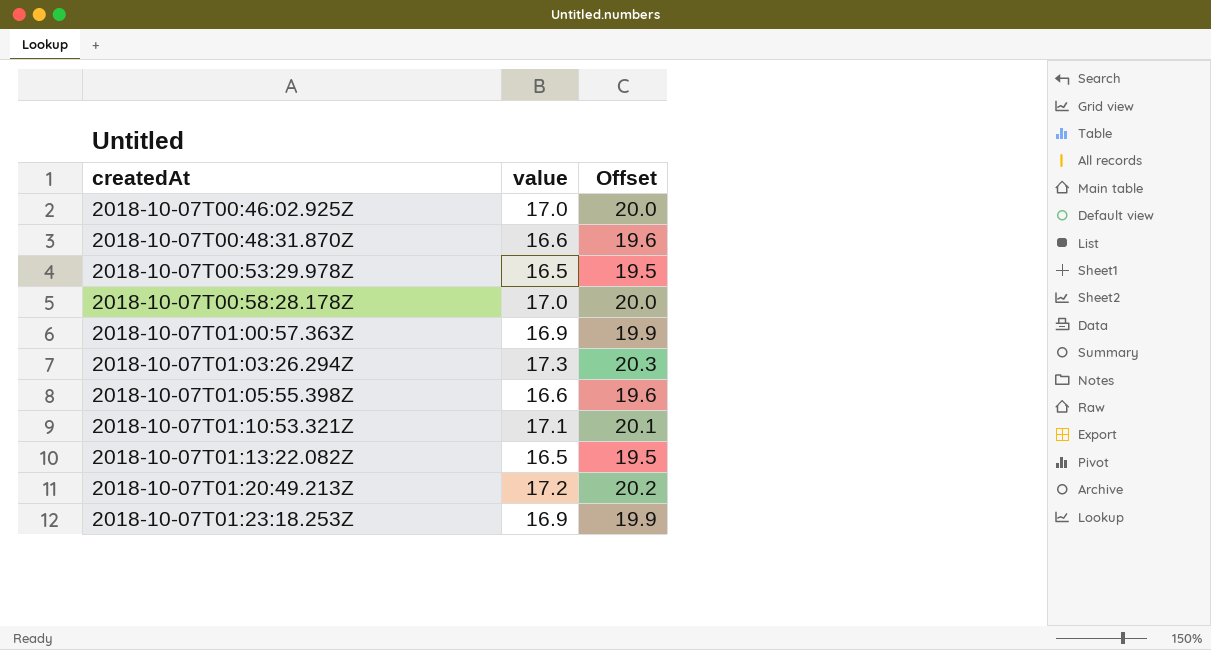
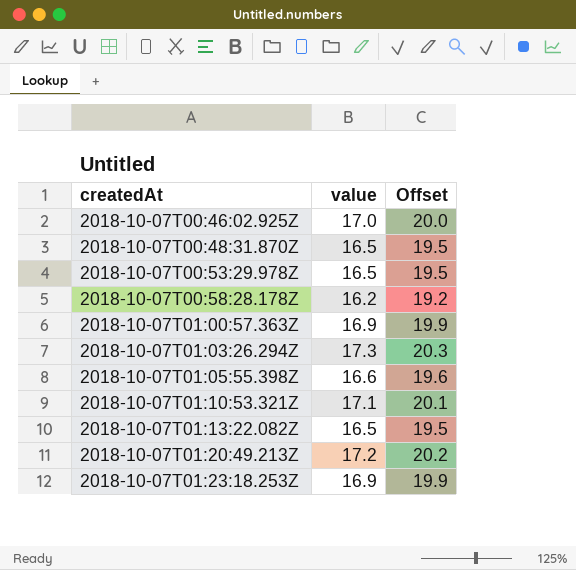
2018-10-07T00:48:31.870Z | value: 16.6 -> 16.5
2018-10-07T00:48:31.870Z | Offset: 19.6 -> 19.5
2018-10-07T00:58:28.178Z | value: 17.0 -> 16.2
2018-10-07T00:58:28.178Z | Offset: 20.0 -> 19.2

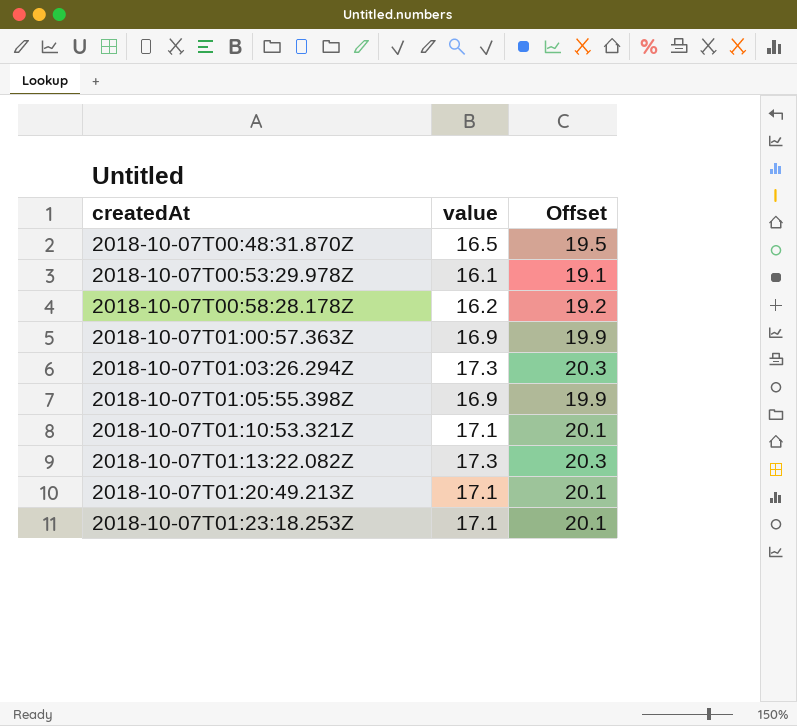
row 2018-10-07T00:46:02.925Z: 17.0 | 20.0 -> none
2018-10-07T00:53:29.978Z | value: 16.5 -> 16.1
2018-10-07T00:53:29.978Z | Offset: 19.5 -> 19.1
2018-10-07T01:05:55.398Z | value: 16.6 -> 16.9
2018-10-07T01:05:55.398Z | Offset: 19.6 -> 19.9
2018-10-07T01:13:22.082Z | value: 16.5 -> 17.3
2018-10-07T01:13:22.082Z | Offset: 19.5 -> 20.3
2018-10-07T01:20:49.213Z | value: 17.2 -> 17.1
2018-10-07T01:20:49.213Z | Offset: 20.2 -> 20.1
2018-10-07T01:23:18.253Z | value: 16.9 -> 17.1
2018-10-07T01:23:18.253Z | Offset: 19.9 -> 20.1

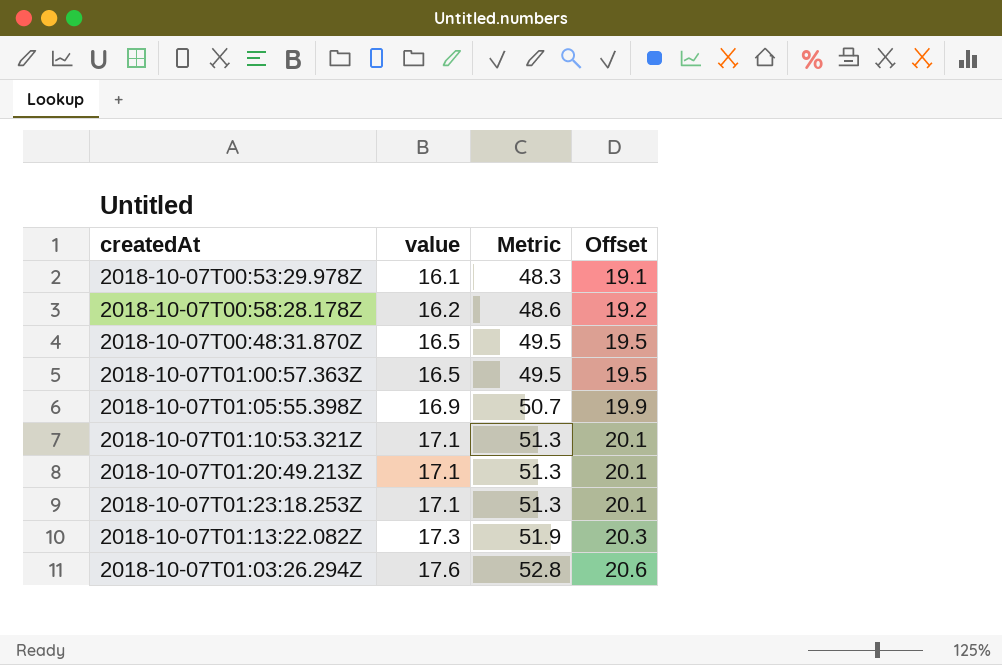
row order: createdAt ascending -> value ascending
column Metric | formula: none -> [value] * 3
2018-10-07T01:00:57.363Z | value: 16.9 -> 16.5
2018-10-07T01:00:57.363Z | Offset: 19.9 -> 19.5
2018-10-07T01:03:26.294Z | value: 17.3 -> 17.6
2018-10-07T01:03:26.294Z | Offset: 20.3 -> 20.6

